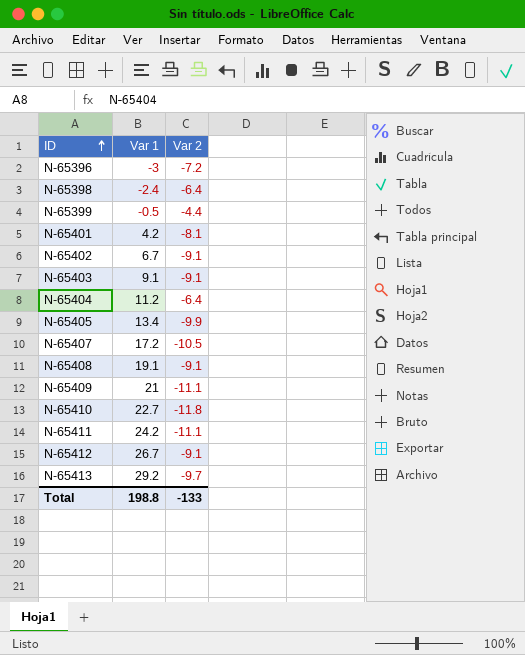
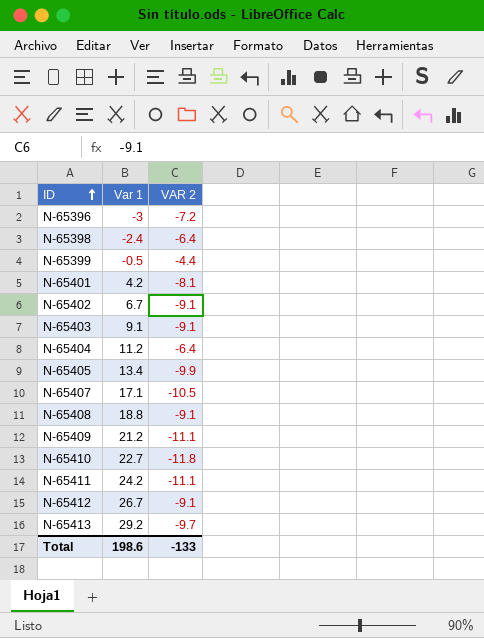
column name: Var 2 -> VAR 2
N-65407 | Var 1: 17.2 -> 17.1
N-65408 | Var 1: 19.1 -> 18.8
N-65409 | Var 1: 21 -> 21.2
Total | Var 1: 198.8 -> 198.6

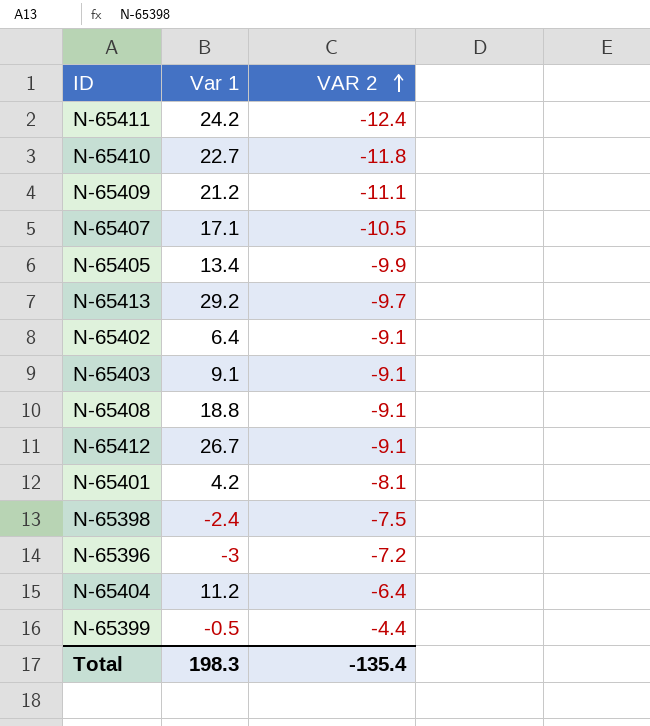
row order: ID ascending -> VAR 2 ascending
N-65411 | VAR 2: -11.1 -> -12.4
N-65402 | Var 1: 6.7 -> 6.4
N-65398 | VAR 2: -6.4 -> -7.5
Total | Var 1: 198.6 -> 198.3
Total | VAR 2: -133 -> -135.4

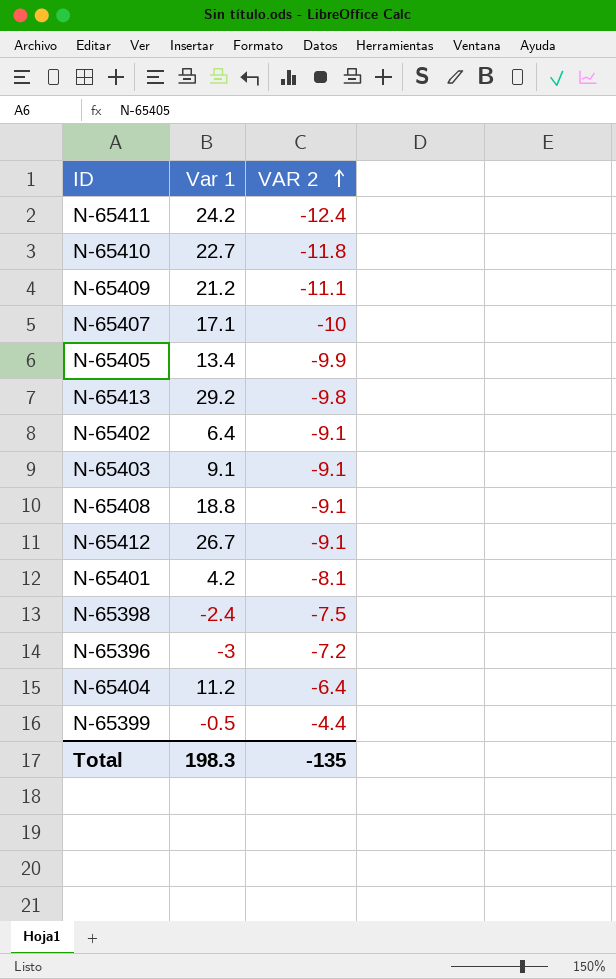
N-65407 | VAR 2: -10.5 -> -10
N-65413 | VAR 2: -9.7 -> -9.8
Total | VAR 2: -135.4 -> -135

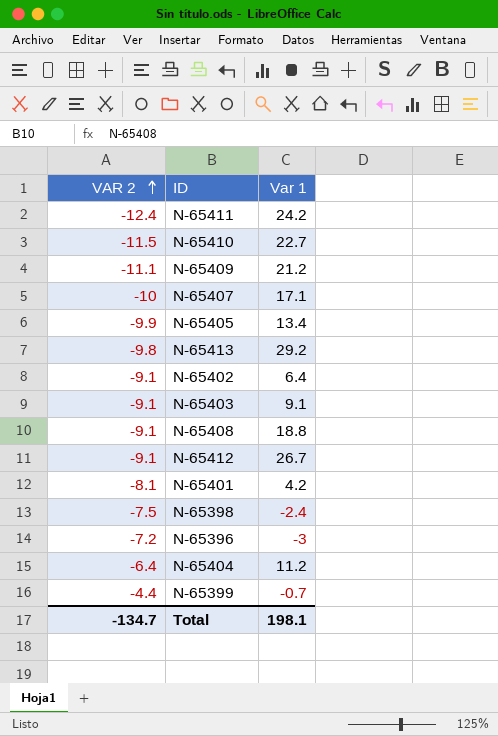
column VAR 2 | position: 3 -> 1
N-65410 | VAR 2: -11.8 -> -11.5
N-65399 | Var 1: -0.5 -> -0.7
Total | VAR 2: -135 -> -134.7
Total | Var 1: 198.3 -> 198.1

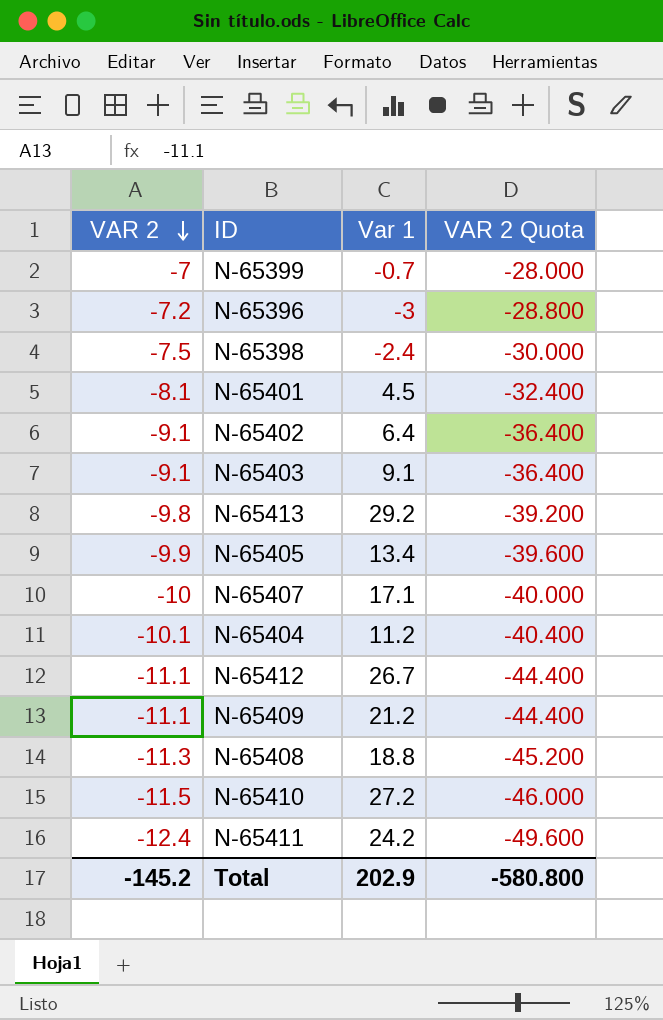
row order: VAR 2 ascending -> VAR 2 descending
column VAR 2 Quota | formula: none -> [VAR 2] * 4
N-65399 | VAR 2: -4.4 -> -7
N-65401 | Var 1: 4.2 -> 4.5
N-65404 | VAR 2: -6.4 -> -10.1
N-65412 | VAR 2: -9.1 -> -11.1
N-65408 | VAR 2: -9.1 -> -11.3
N-65410 | Var 1: 22.7 -> 27.2
Total | VAR 2: -134.7 -> -145.2
Total | Var 1: 198.1 -> 202.9

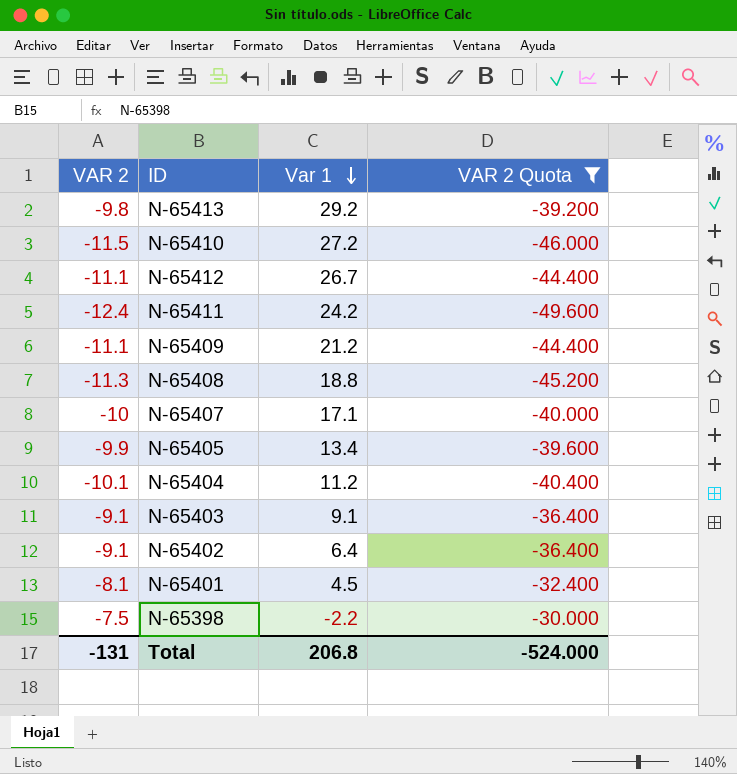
filter: none -> VAR 2 Quota <= -30.000
row order: VAR 2 descending -> Var 1 descending
N-65398 | Var 1: -2.4 -> -2.2
Total | VAR 2: -145.2 -> -131
Total | Var 1: 202.9 -> 206.8
Total | VAR 2 Quota: -580.800 -> -524.000

